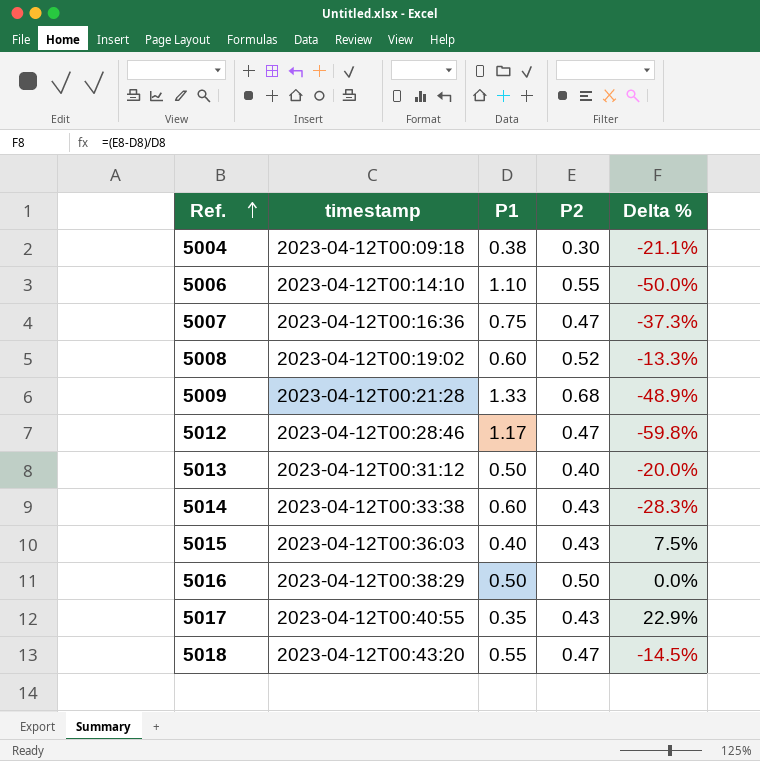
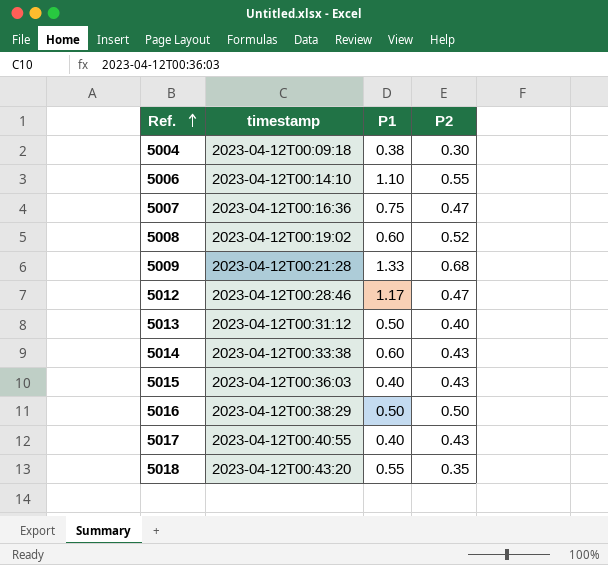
column Delta % | formula: ([P2] - [P1]) / [P1] -> none
5017 | P1: 0.35 -> 0.40
5018 | P2: 0.47 -> 0.35

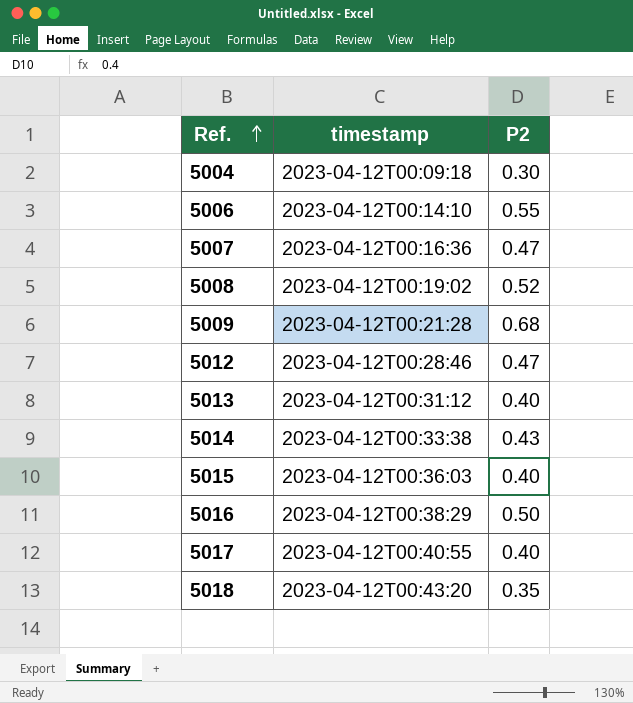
column P1 | position: 3 -> none
5015 | P2: 0.43 -> 0.40
5017 | P2: 0.43 -> 0.40

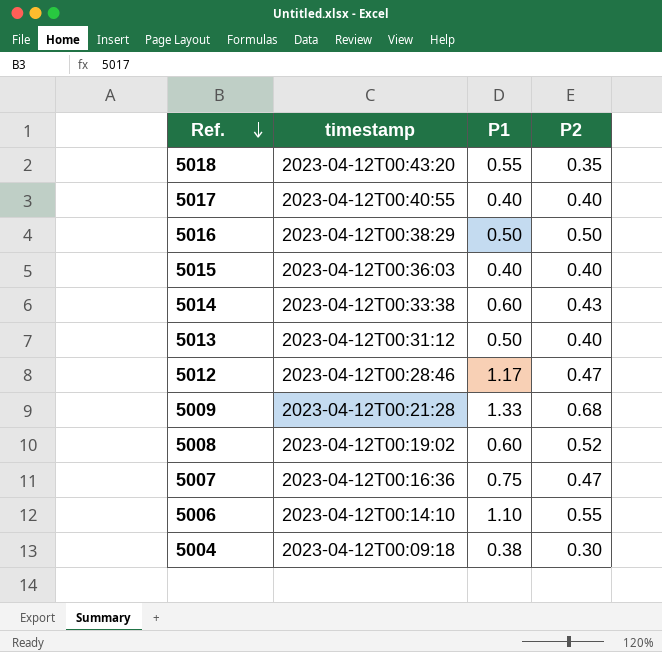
row order: Ref. ascending -> Ref. descending
column P1 | position: none -> 3

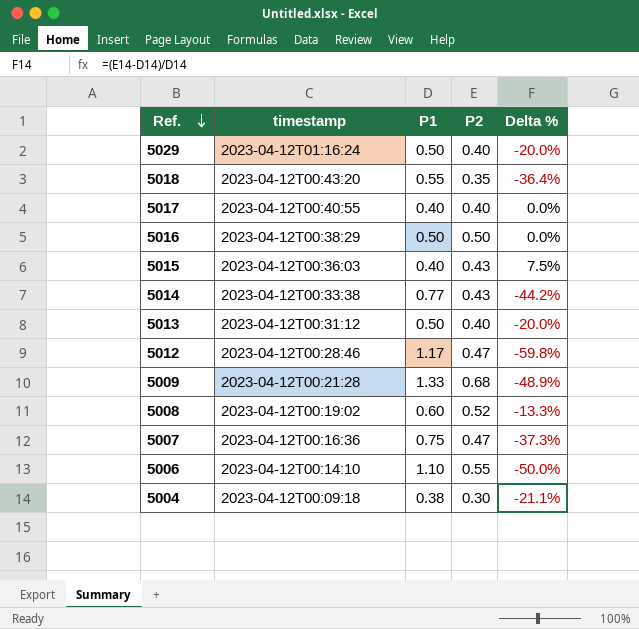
column Delta % | formula: none -> ([P2] - [P1]) / [P1]
row 5029: none -> 2023-04-12T01:16:24 | 0.50 | 0.40 | -20.0%
5015 | P2: 0.40 -> 0.43
5014 | P1: 0.60 -> 0.77

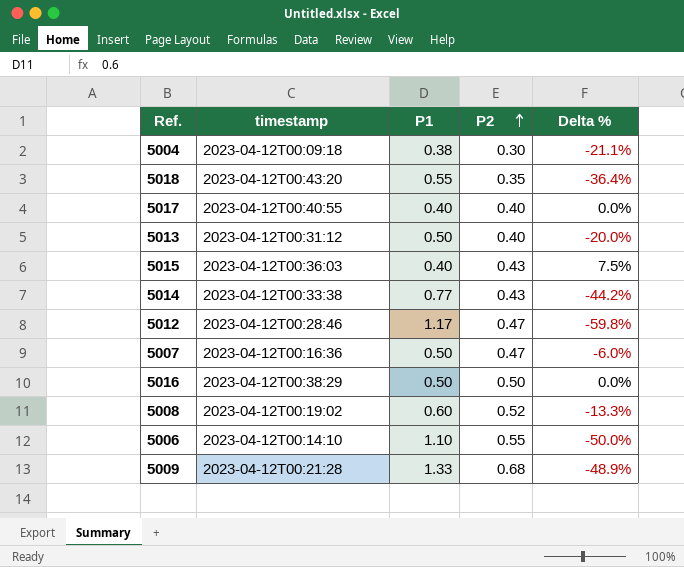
row order: Ref. descending -> P2 ascending
row 5029: 2023-04-12T01:16:24 | 0.50 | 0.40 | -20.0% -> none
5007 | P1: 0.75 -> 0.50
5007 | Delta %: -37.3% -> -6.0%

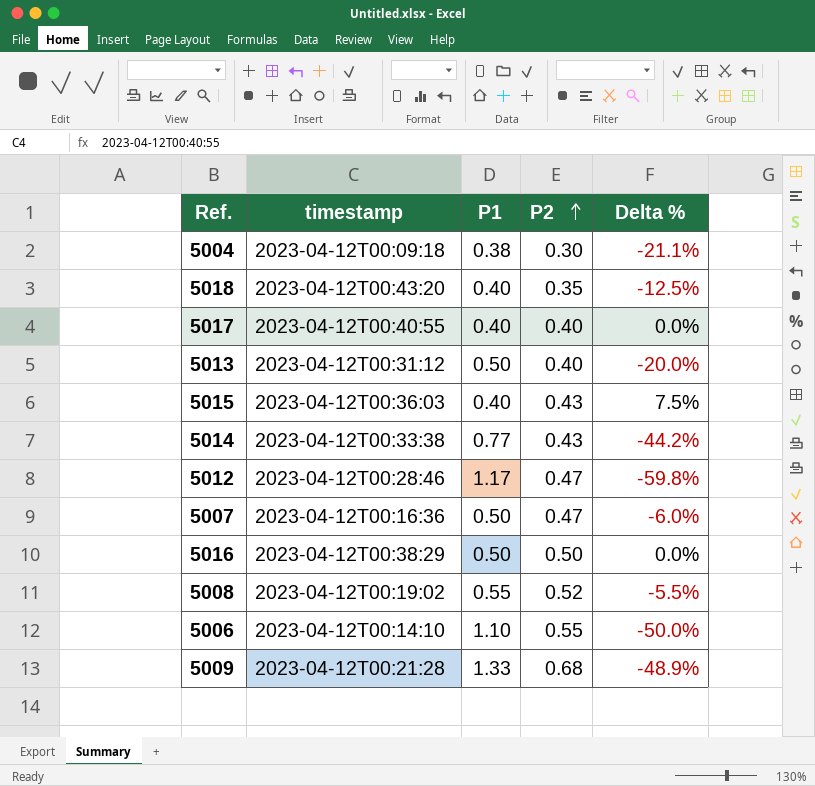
5018 | P1: 0.55 -> 0.40
5018 | Delta %: -36.4% -> -12.5%
5008 | P1: 0.60 -> 0.55
5008 | Delta %: -13.3% -> -5.5%

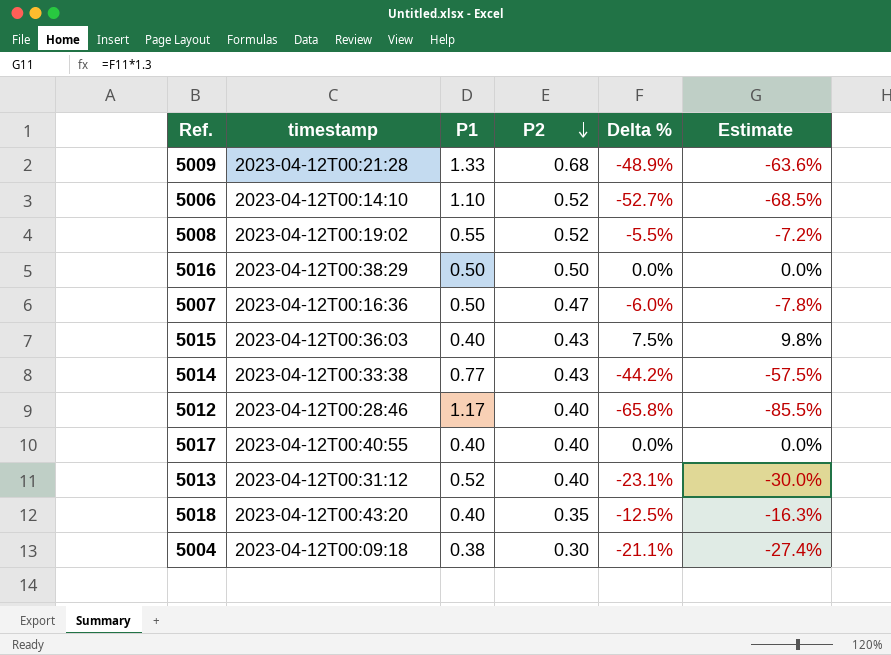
row order: P2 ascending -> P2 descending
column Estimate | formula: none -> [Delta %] * 1.3
5006 | P2: 0.55 -> 0.52
5006 | Delta %: -50.0% -> -52.7%
5012 | P2: 0.47 -> 0.40
5012 | Delta %: -59.8% -> -65.8%
5013 | P1: 0.50 -> 0.52
5013 | Delta %: -20.0% -> -23.1%

